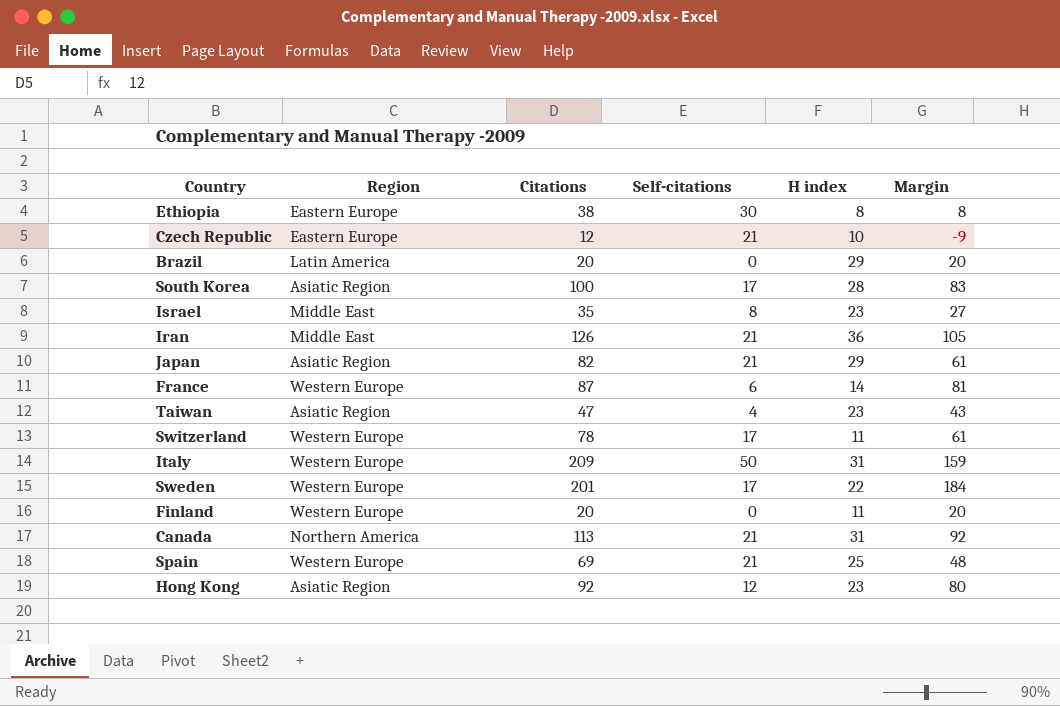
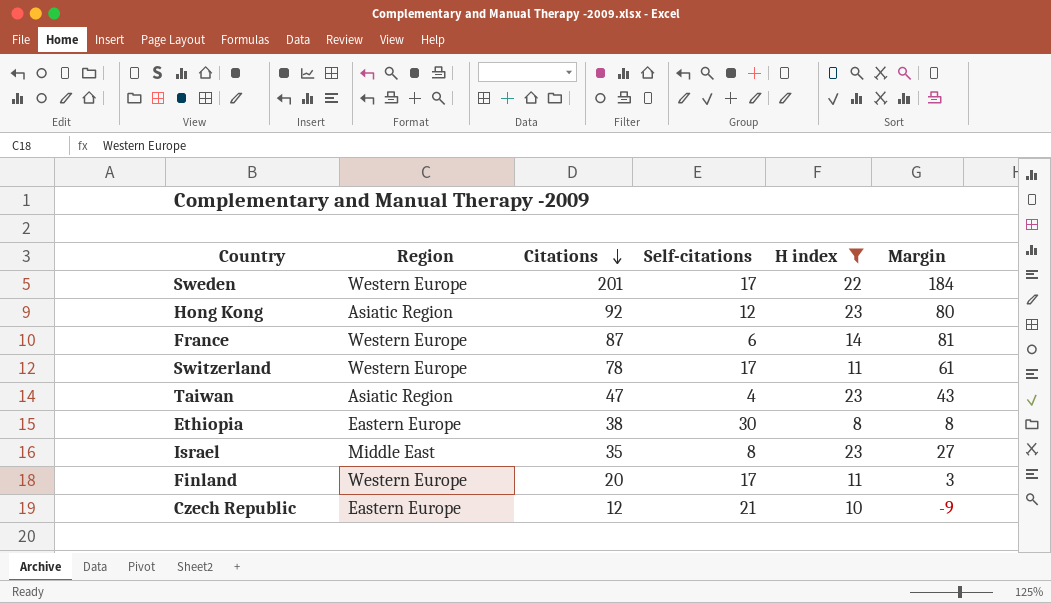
filter: none -> H index <= 23
row order: none -> Citations descending
Finland | Self-citations: 0 -> 17
Finland | Margin: 20 -> 3

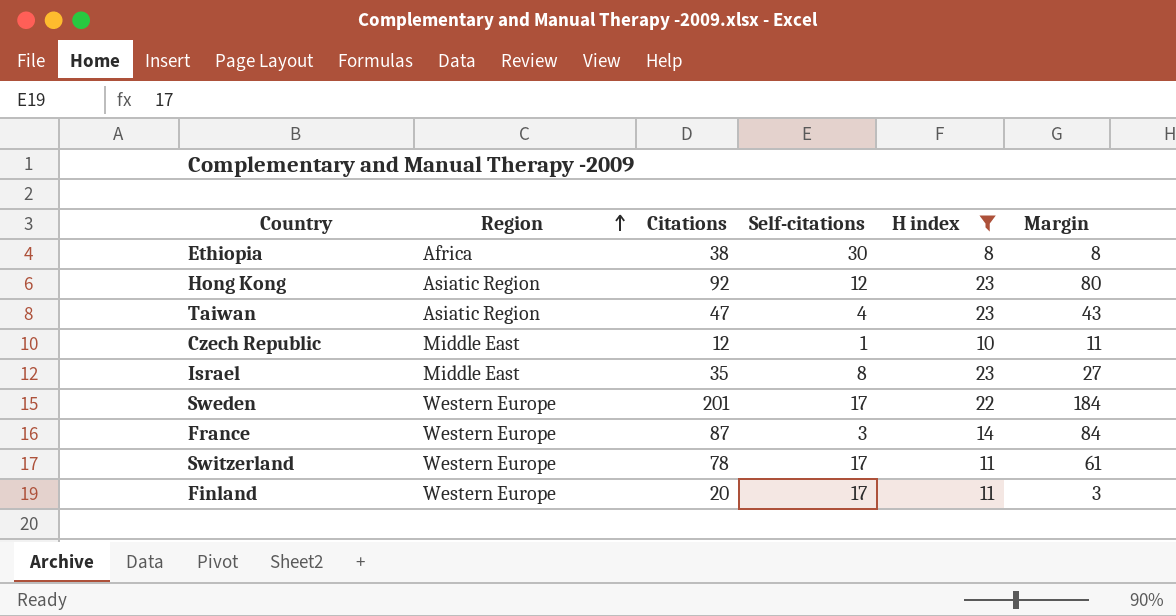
row order: Citations descending -> Region ascending
Ethiopia | Region: Eastern Europe -> Africa
Czech Republic | Region: Eastern Europe -> Middle East
Czech Republic | Self-citations: 21 -> 1
Czech Republic | Margin: -9 -> 11
France | Self-citations: 6 -> 3
France | Margin: 81 -> 84

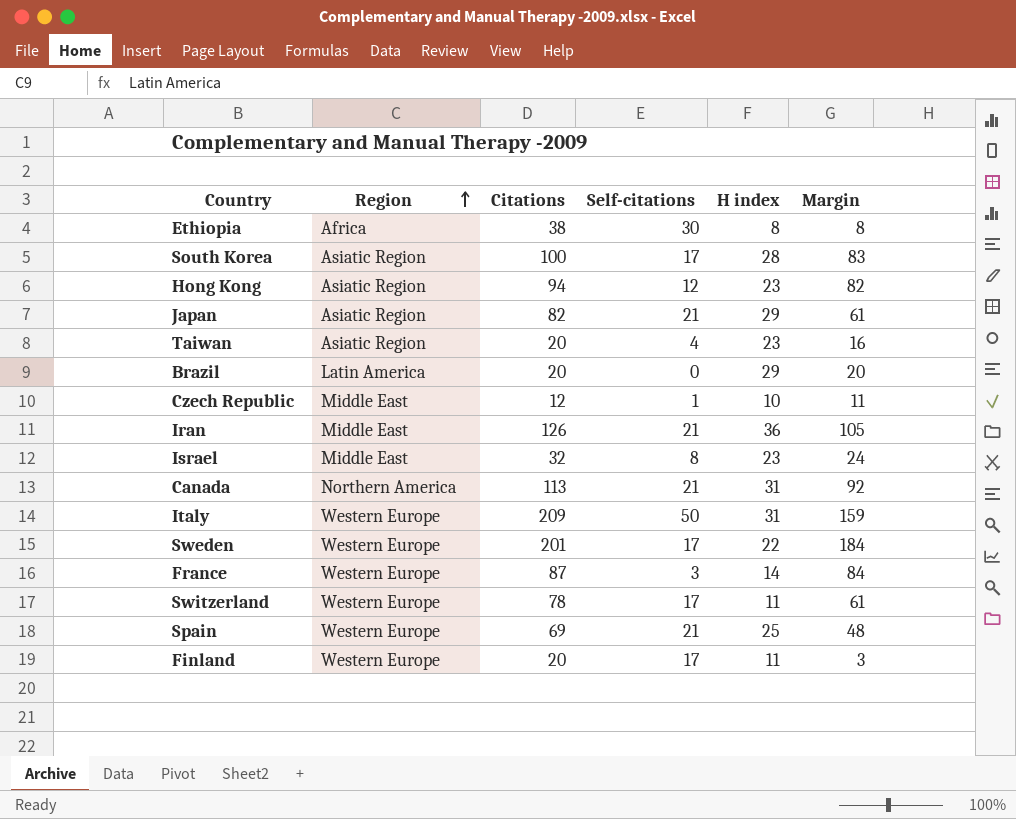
filter: H index <= 23 -> none
Hong Kong | Citations: 92 -> 94
Hong Kong | Margin: 80 -> 82
Taiwan | Citations: 47 -> 20
Taiwan | Margin: 43 -> 16
Israel | Citations: 35 -> 32
Israel | Margin: 27 -> 24

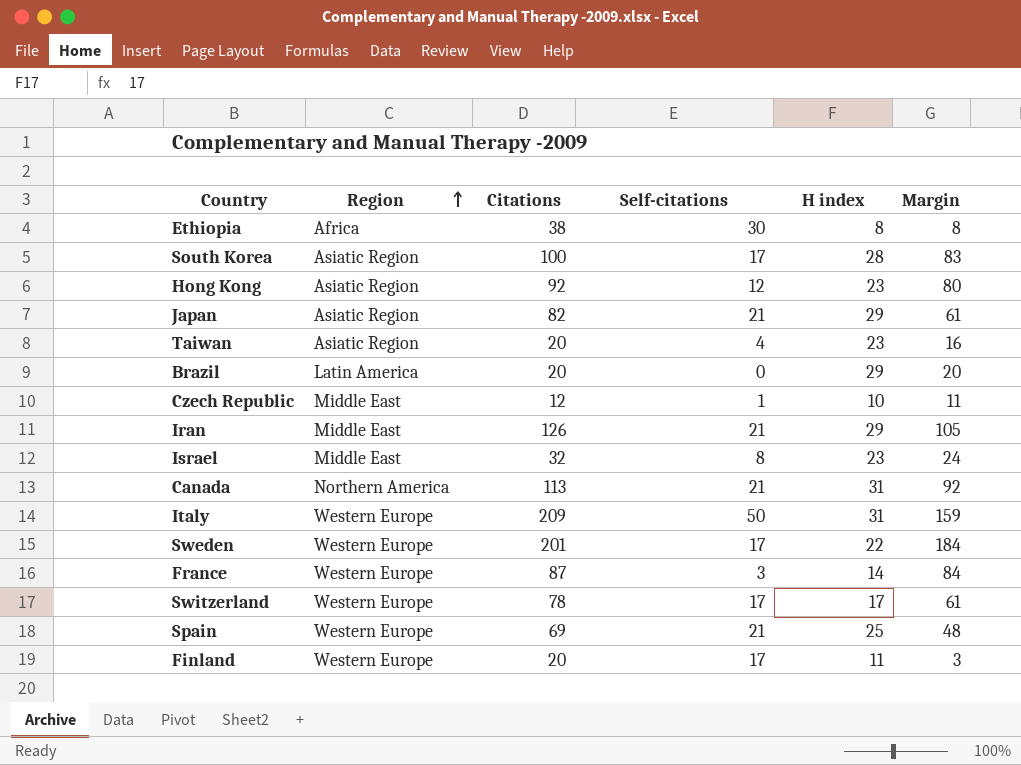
Hong Kong | Citations: 94 -> 92
Hong Kong | Margin: 82 -> 80
Iran | H index: 36 -> 29
Switzerland | H index: 11 -> 17

